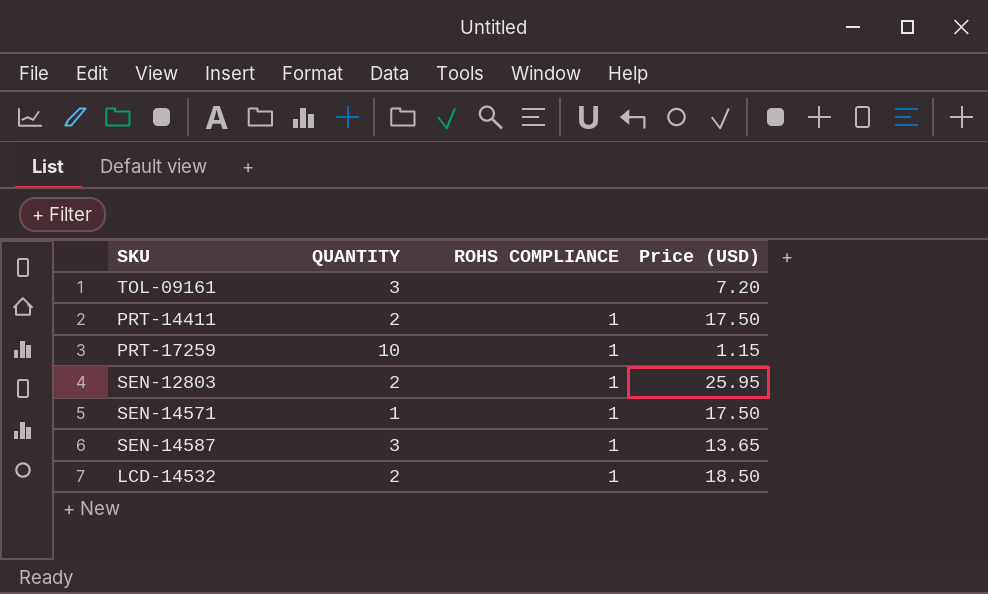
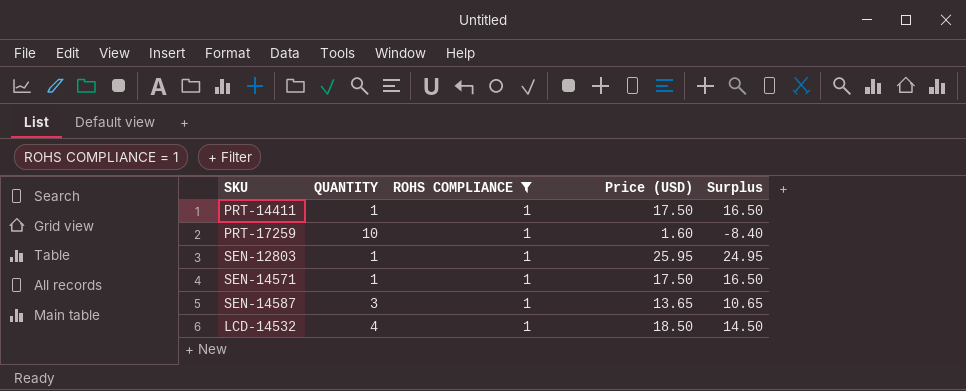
filter: none -> ROHS COMPLIANCE = 1
column Surplus | formula: none -> [Price (USD)] - [QUANTITY]
PRT-14411 | QUANTITY: 2 -> 1
PRT-17259 | Price (USD): 1.15 -> 1.60
SEN-12803 | QUANTITY: 2 -> 1
LCD-14532 | QUANTITY: 2 -> 4

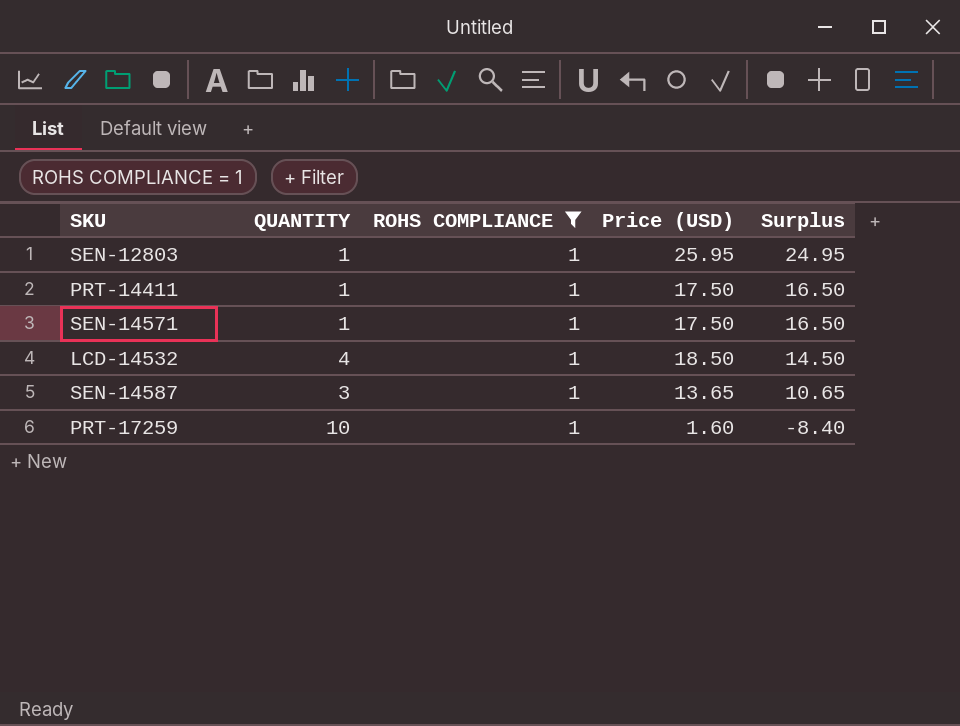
row order: none -> Surplus descending

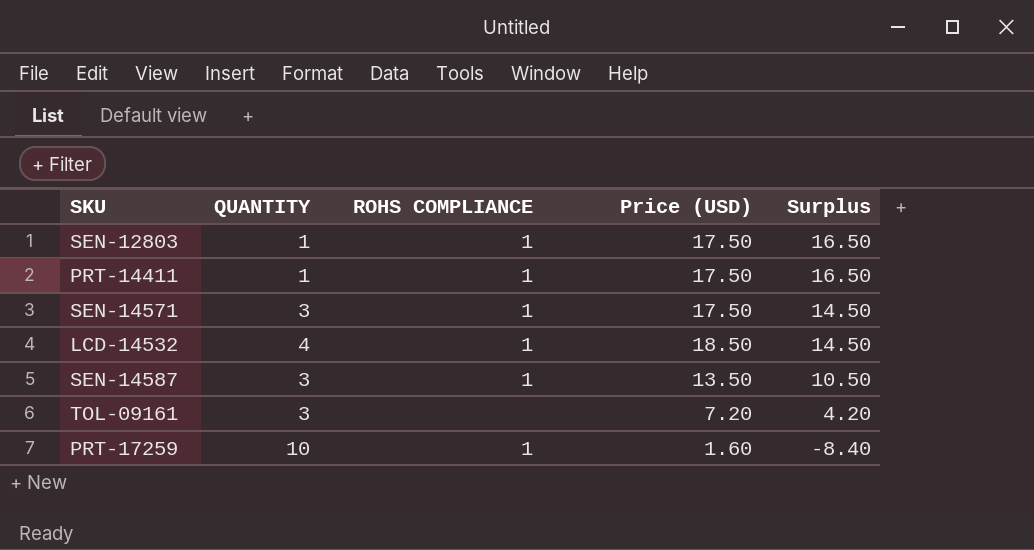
filter: ROHS COMPLIANCE = 1 -> none
SEN-12803 | Price (USD): 25.95 -> 17.50
SEN-12803 | Surplus: 24.95 -> 16.50
SEN-14571 | QUANTITY: 1 -> 3
SEN-14571 | Surplus: 16.50 -> 14.50
SEN-14587 | Price (USD): 13.65 -> 13.50
SEN-14587 | Surplus: 10.65 -> 10.50

